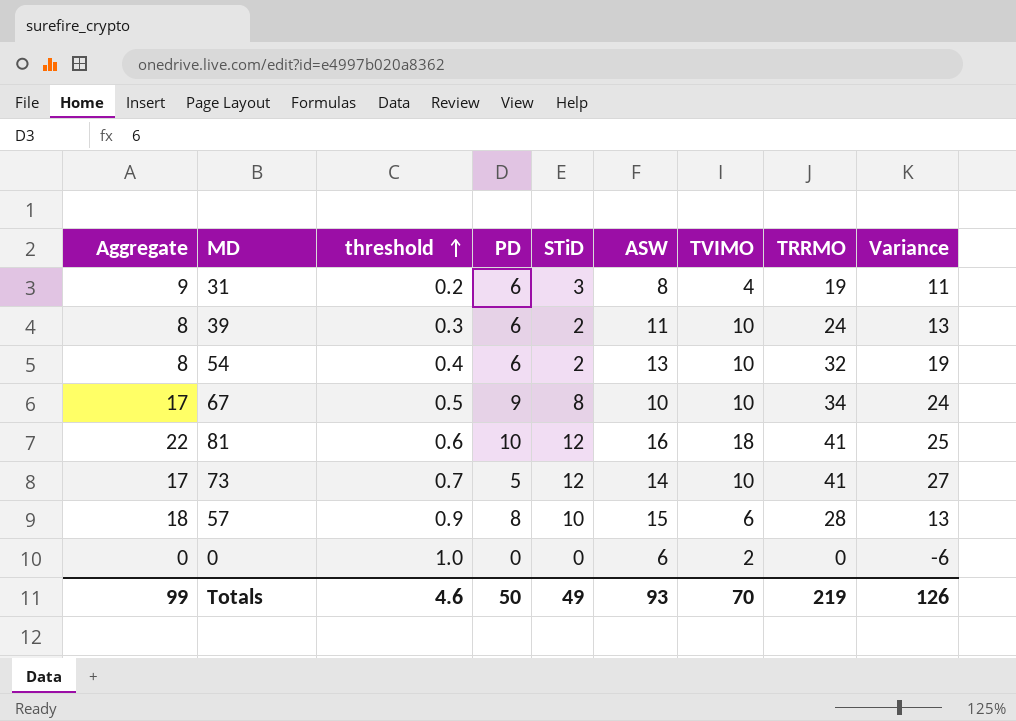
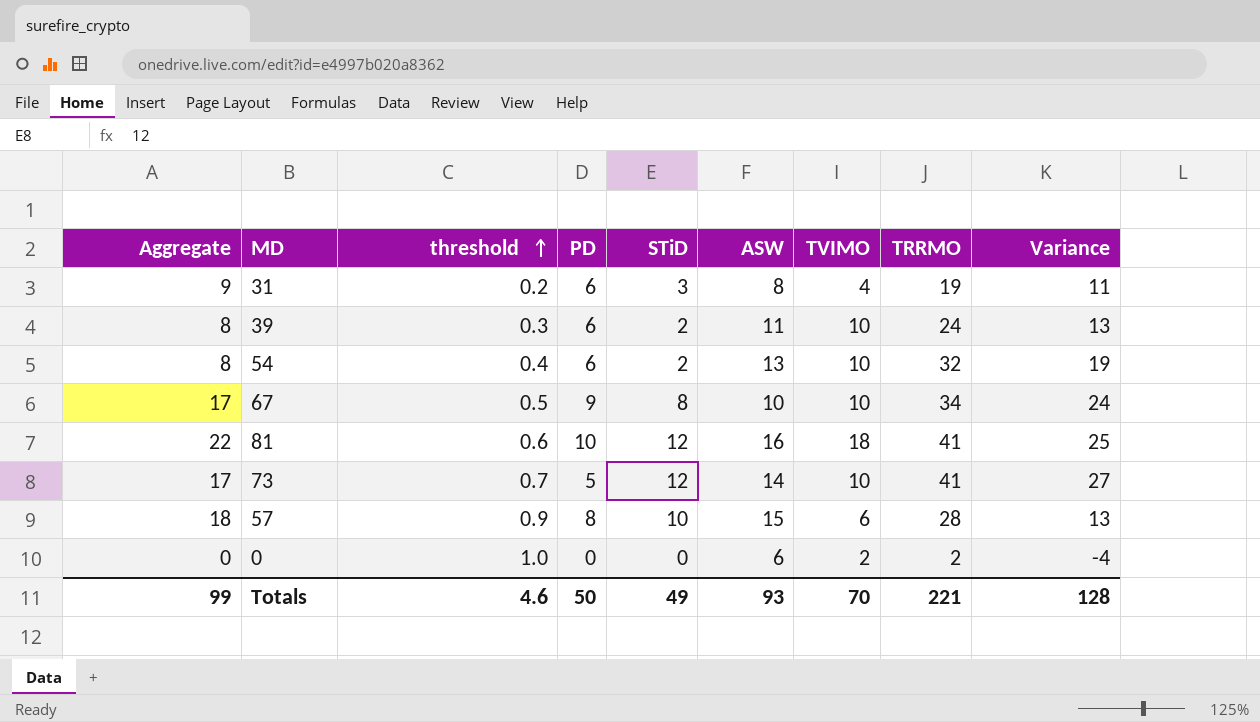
0 | TRRMO: 0 -> 2
0 | Variance: -6 -> -4
Totals | TRRMO: 219 -> 221
Totals | Variance: 126 -> 128

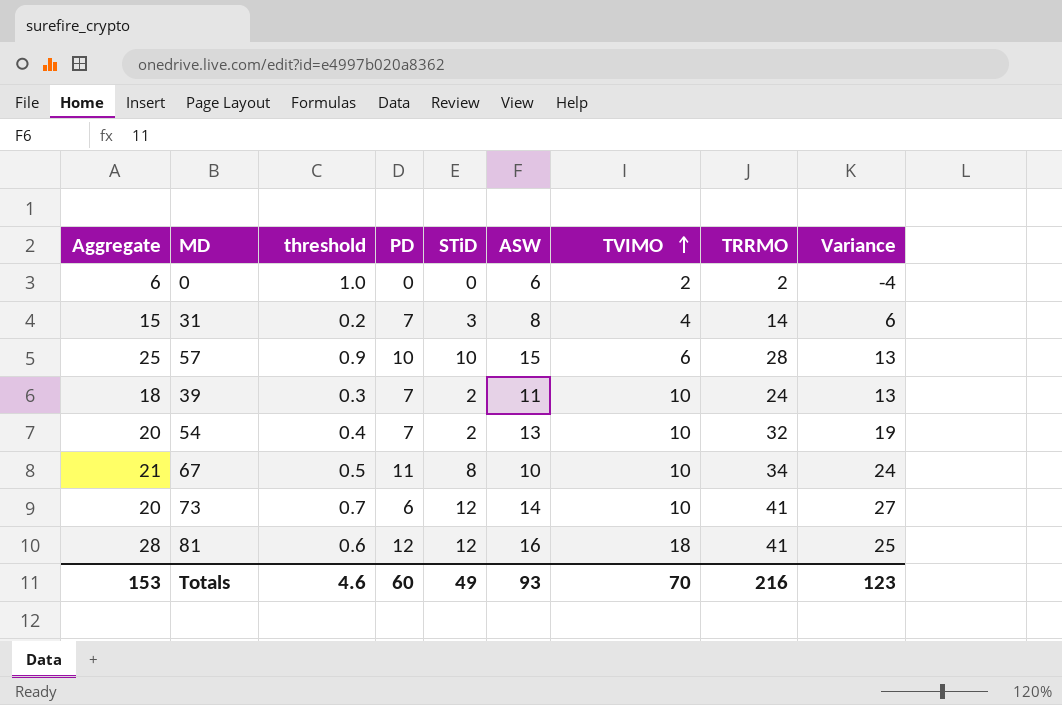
row order: threshold ascending -> TVIMO ascending
column Aggregate | formula: [PD] + [STiD] -> [PD] + [ASW]
31 | PD: 6 -> 7
31 | TRRMO: 19 -> 14
31 | Variance: 11 -> 6
57 | PD: 8 -> 10
39 | PD: 6 -> 7
54 | PD: 6 -> 7
67 | PD: 9 -> 11
73 | PD: 5 -> 6
81 | PD: 10 -> 12
Totals | Aggregate: 99 -> 153
Totals | PD: 50 -> 60
Totals | TRRMO: 221 -> 216
Totals | Variance: 128 -> 123

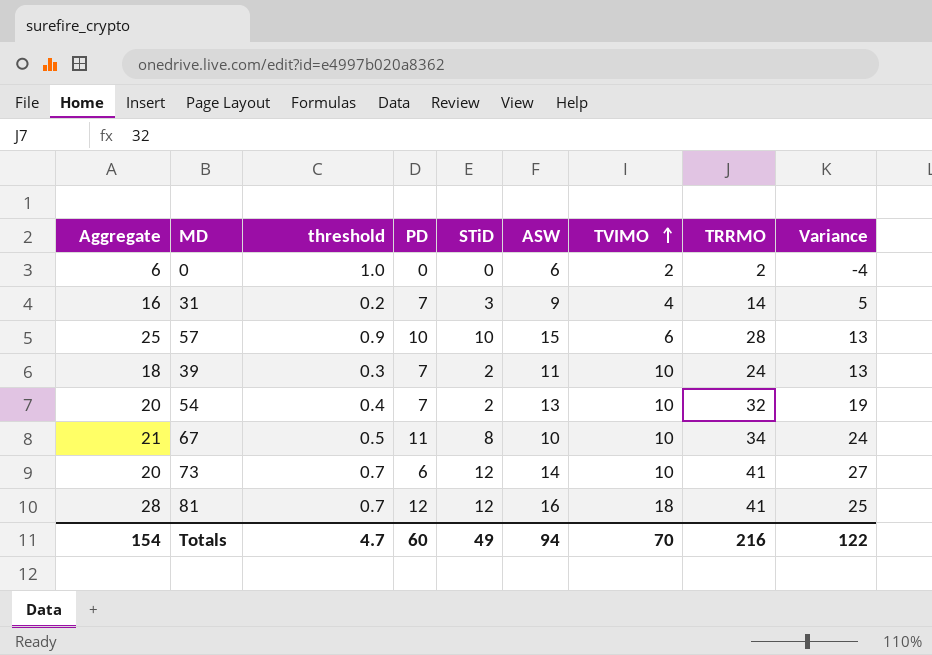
31 | Aggregate: 15 -> 16
31 | ASW: 8 -> 9
31 | Variance: 6 -> 5
81 | threshold: 0.6 -> 0.7
Totals | Aggregate: 153 -> 154
Totals | threshold: 4.6 -> 4.7
Totals | ASW: 93 -> 94
Totals | Variance: 123 -> 122

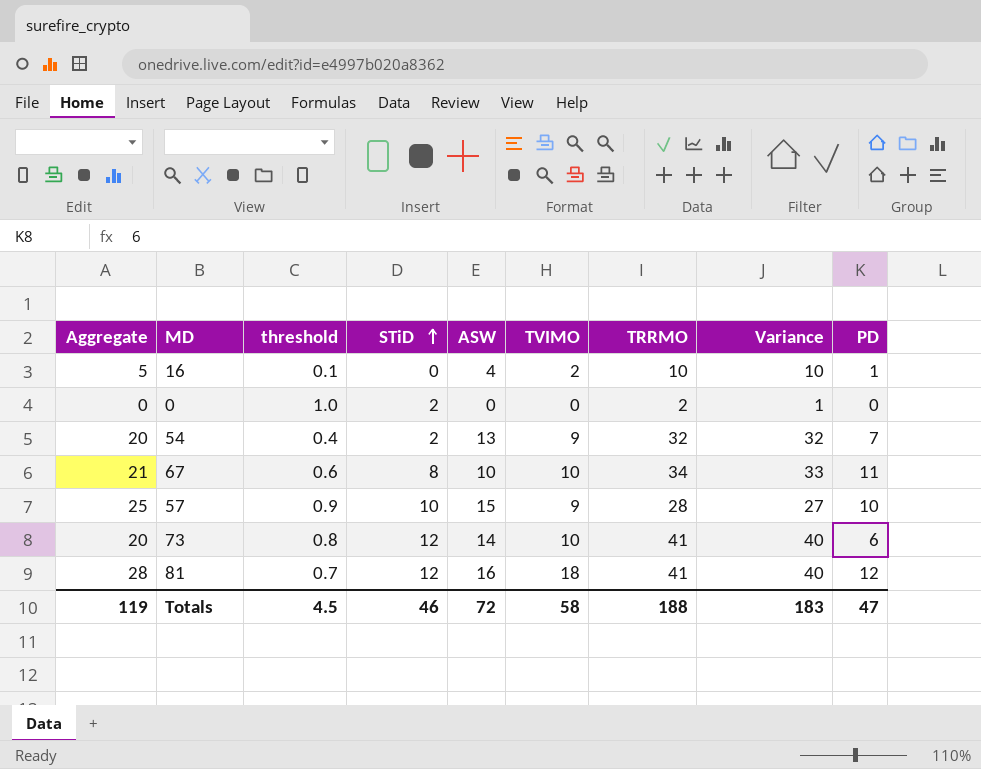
row order: TVIMO ascending -> STiD ascending
column Variance | formula: [TRRMO] - [ASW] -> [TRRMO] - [threshold]
column PD | position: 4 -> 9
row 31: 16 | 0.2 | 7 | 3 | 9 | 4 | 14 | 5 -> none
row 39: 18 | 0.3 | 7 | 2 | 11 | 10 | 24 | 13 -> none
row 16: none -> 5 | 0.1 | 0 | 4 | 2 | 10 | 10 | 1
0 | Aggregate: 6 -> 0
0 | STiD: 0 -> 2
0 | ASW: 6 -> 0
0 | TVIMO: 2 -> 0
54 | TVIMO: 10 -> 9
67 | threshold: 0.5 -> 0.6
57 | TVIMO: 6 -> 9
73 | threshold: 0.7 -> 0.8
Totals | Aggregate: 154 -> 119
Totals | threshold: 4.7 -> 4.5
Totals | STiD: 49 -> 46
Totals | ASW: 94 -> 72
Totals | TVIMO: 70 -> 58
Totals | TRRMO: 216 -> 188
Totals | Variance: 122 -> 183
Totals | PD: 60 -> 47

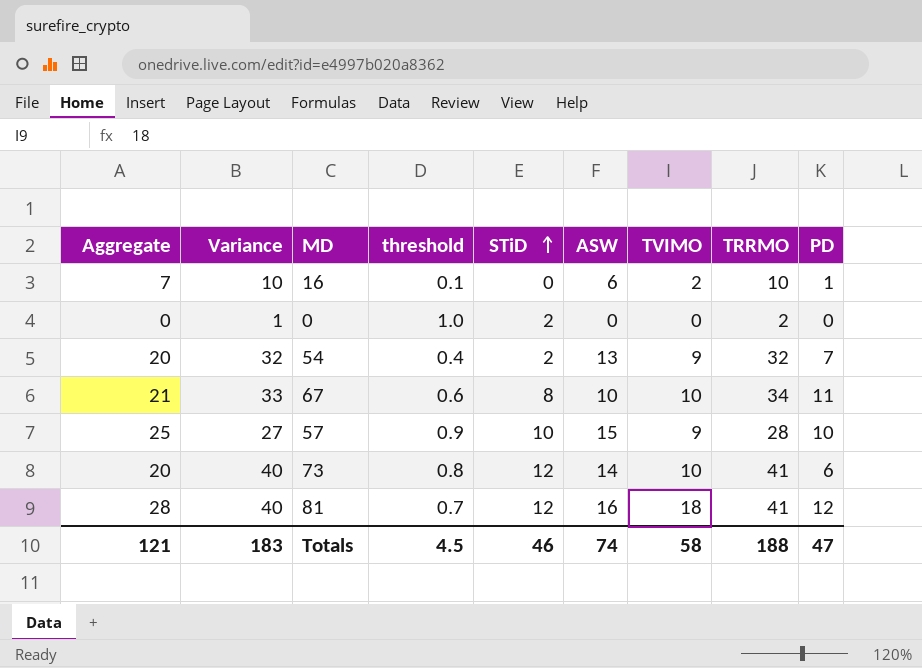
column Variance | position: 8 -> 2
16 | Aggregate: 5 -> 7
16 | ASW: 4 -> 6
Totals | Aggregate: 119 -> 121
Totals | ASW: 72 -> 74

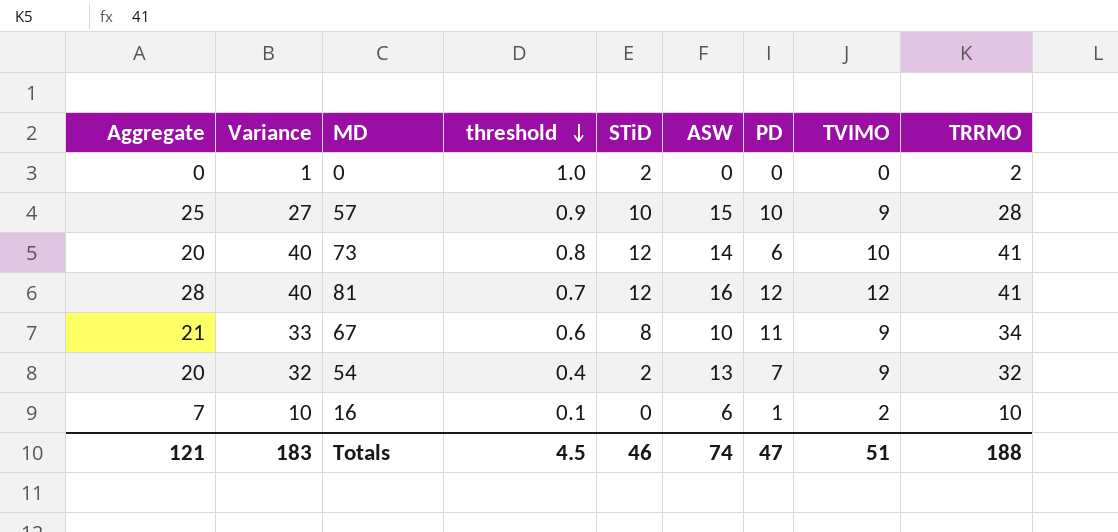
row order: STiD ascending -> threshold descending
column PD | position: 9 -> 7
81 | TVIMO: 18 -> 12
67 | TVIMO: 10 -> 9
Totals | TVIMO: 58 -> 51

